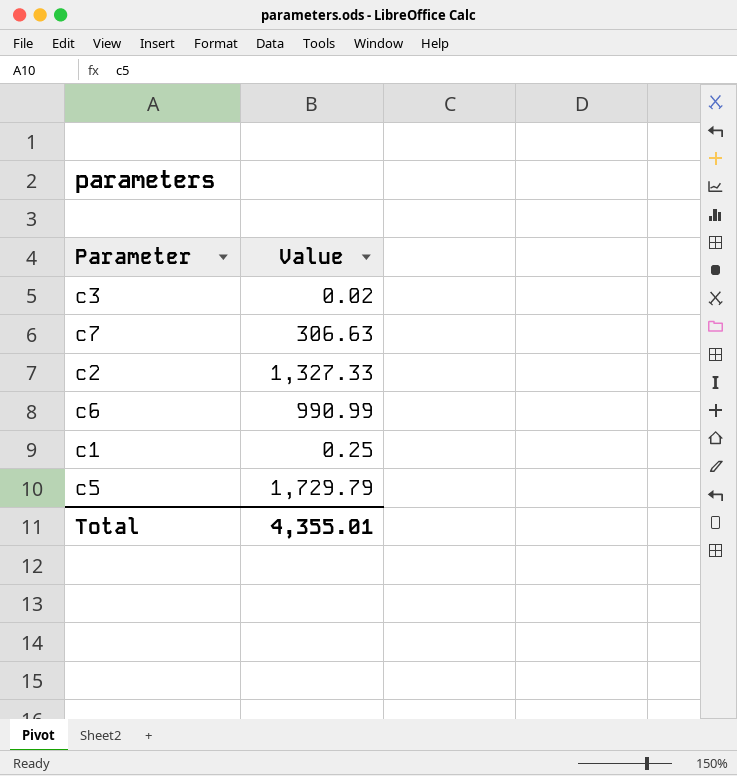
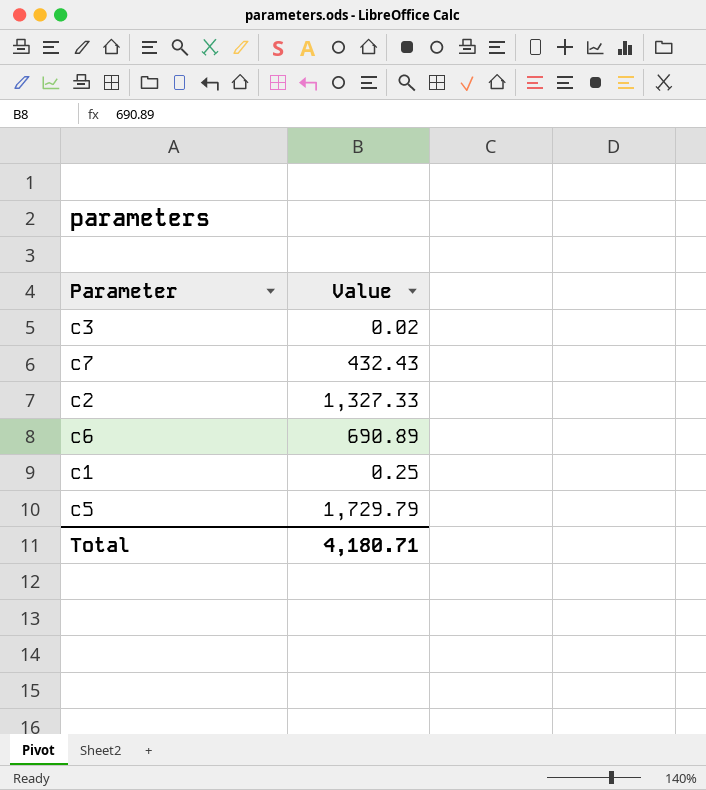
c7 | Value: 306.63 -> 432.43
c6 | Value: 990.99 -> 690.89
Total | Value: 4,355.01 -> 4,180.71

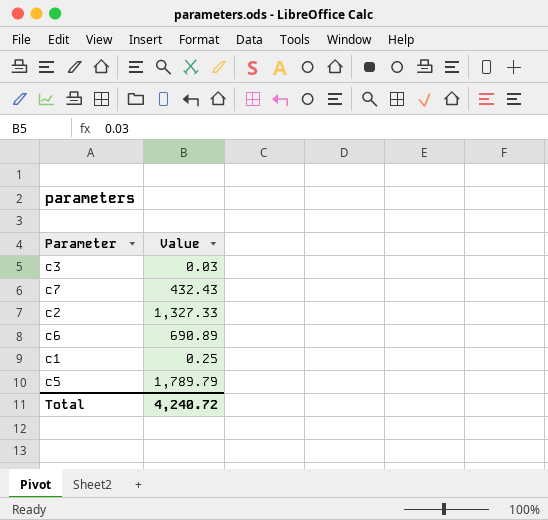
c3 | Value: 0.02 -> 0.03
c5 | Value: 1,729.79 -> 1,789.79
Total | Value: 4,180.71 -> 4,240.72

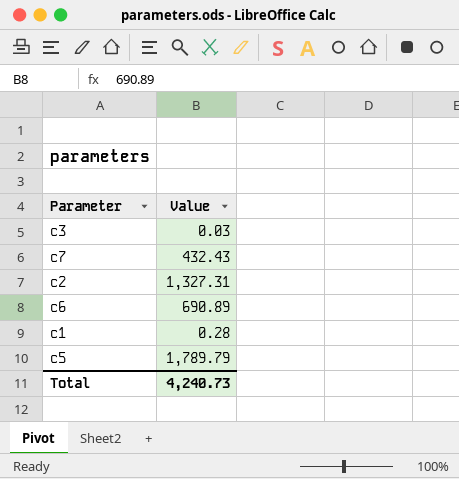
c2 | Value: 1,327.33 -> 1,327.31
c1 | Value: 0.25 -> 0.28
Total | Value: 4,240.72 -> 4,240.73

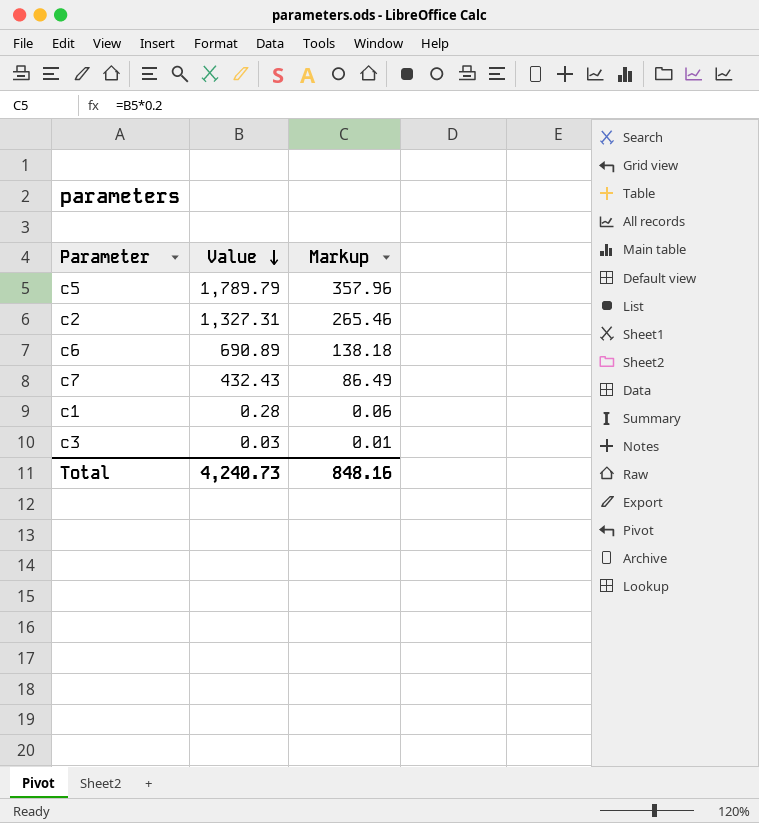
row order: none -> Value descending
column Markup | formula: none -> [Value] * 0.2

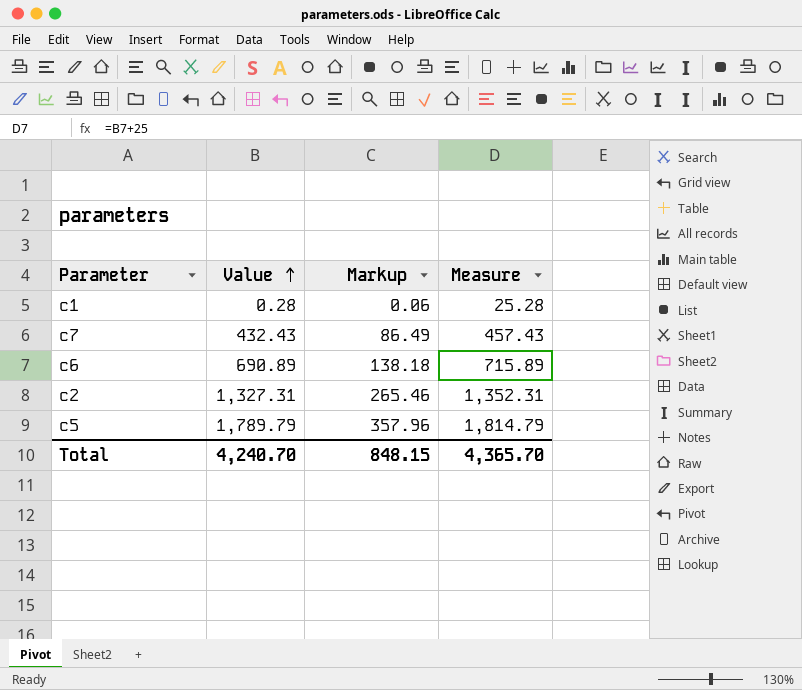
row order: Value descending -> Value ascending
column Measure | formula: none -> [Value] + 25
row c3: 0.03 | 0.01 -> none
Total | Value: 4,240.73 -> 4,240.70
Total | Markup: 848.16 -> 848.15

